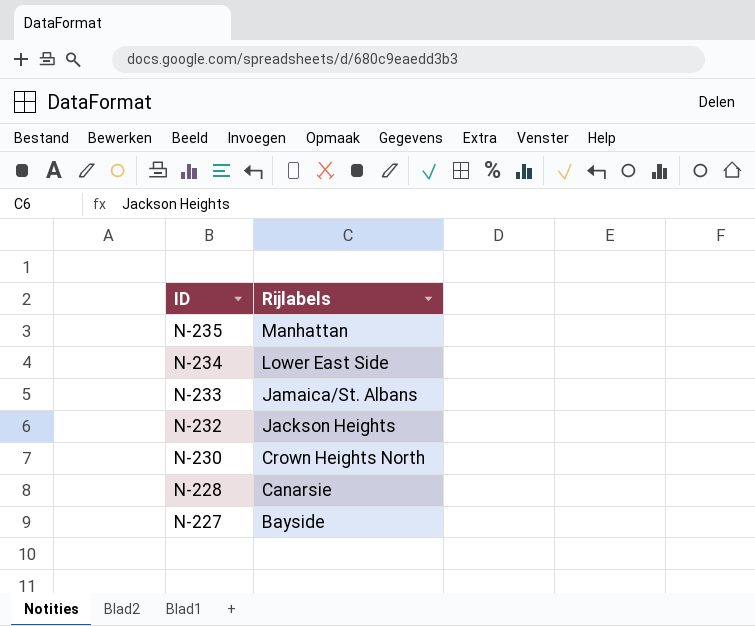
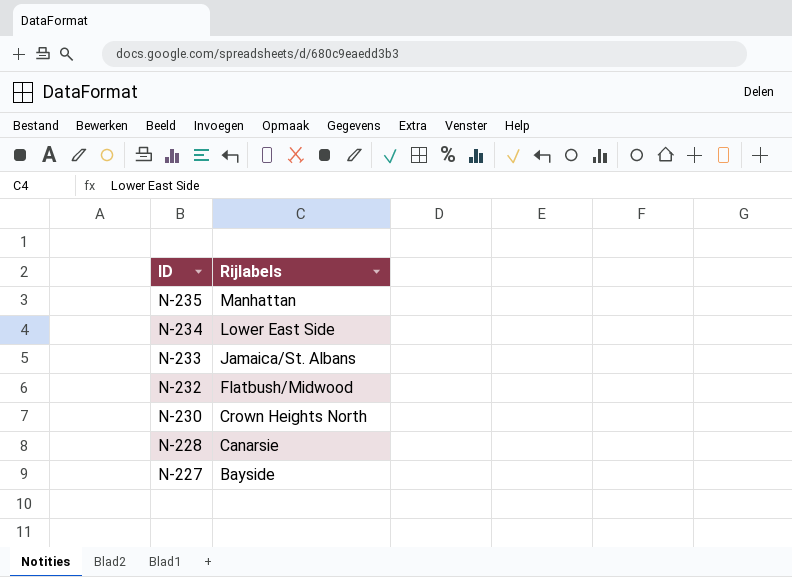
N-232 | Rijlabels: Jackson Heights -> Flatbush/Midwood

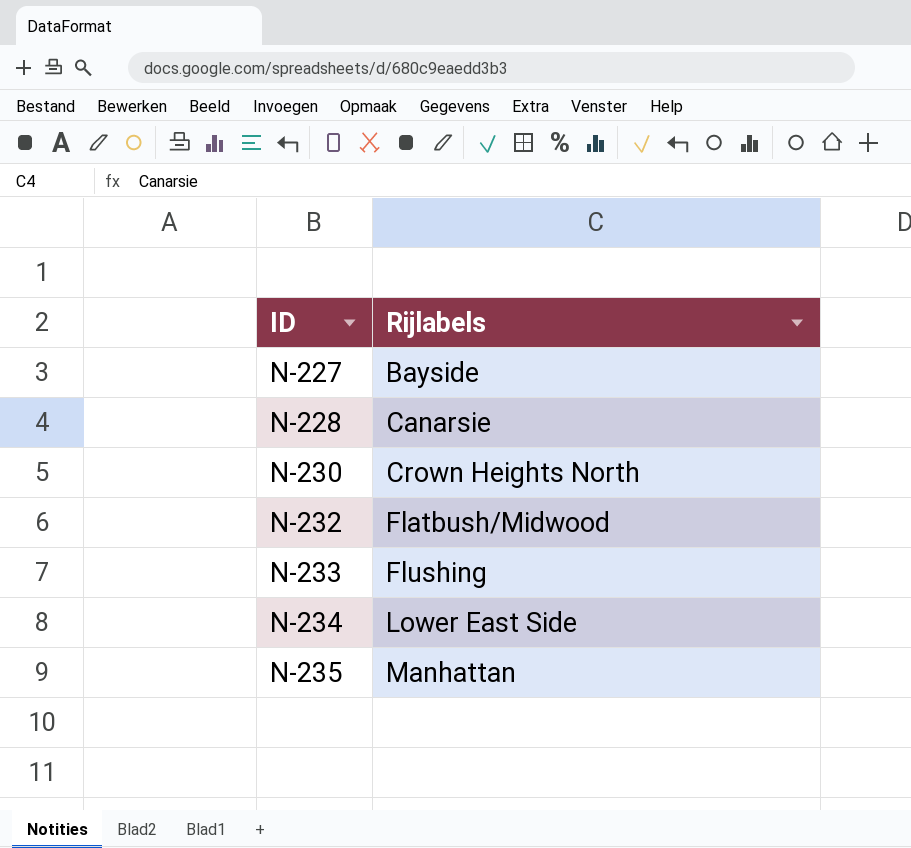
row order: ID descending -> ID ascending
N-233 | Rijlabels: Jamaica/St. Albans -> Flushing

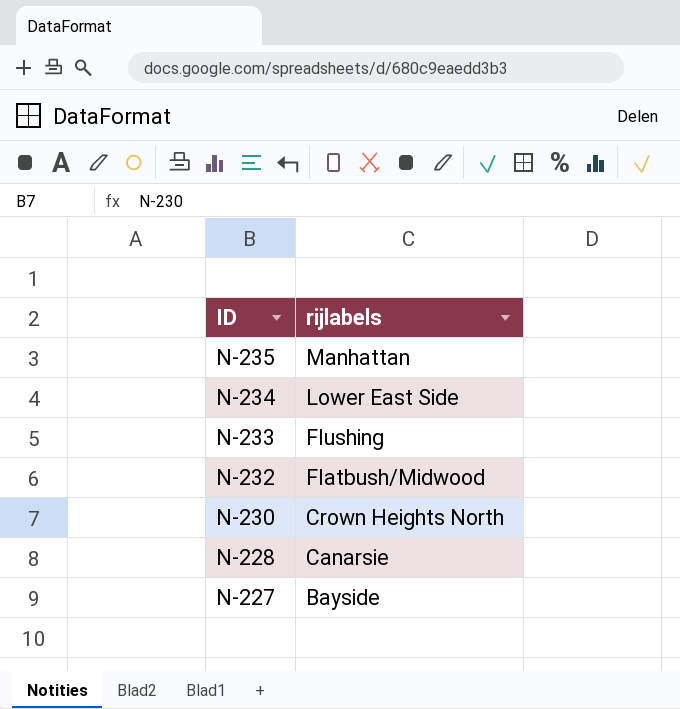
row order: ID ascending -> ID descending
column name: Rijlabels -> rijlabels

